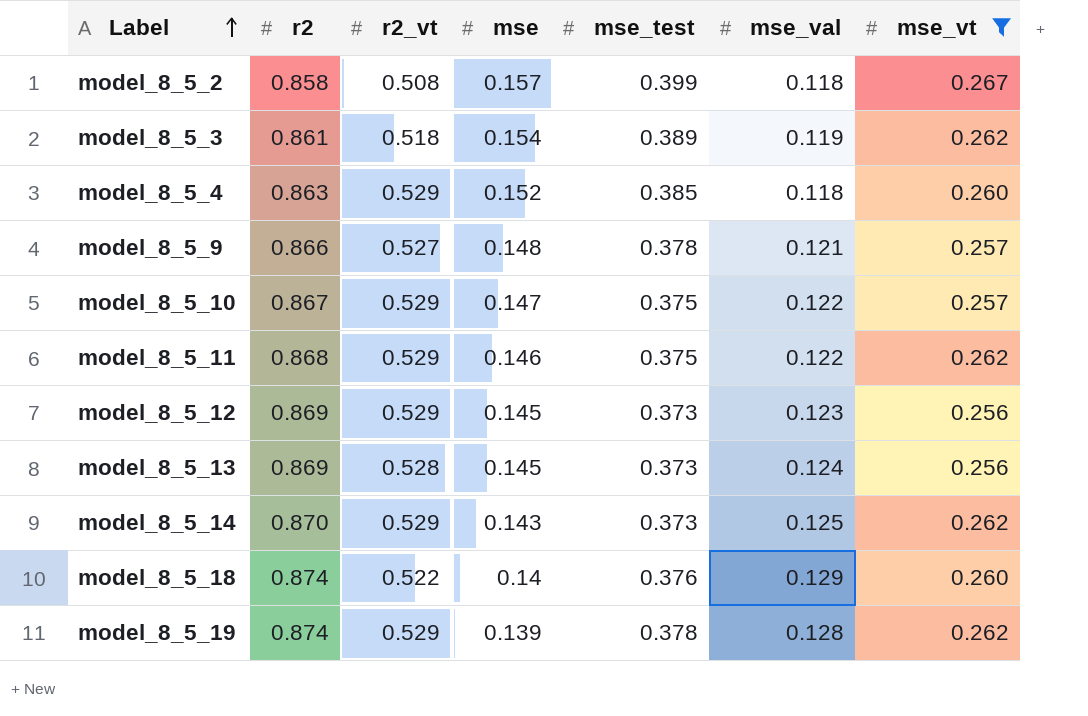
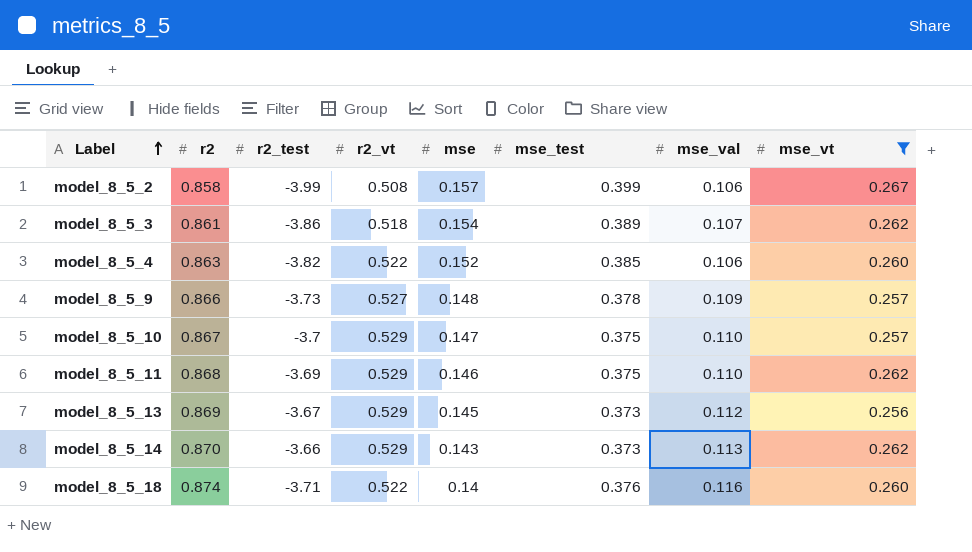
column r2_test | position: none -> 3
row model_8_5_12: 0.869 | 0.529 | 0.145 | 0.373 | 0.123 | 0.256 -> none
row model_8_5_19: 0.874 | 0.529 | 0.139 | 0.378 | 0.128 | 0.262 -> none
model_8_5_2 | mse_val: 0.118 -> 0.106
model_8_5_3 | mse_val: 0.119 -> 0.107
model_8_5_4 | r2_vt: 0.529 -> 0.522
model_8_5_4 | mse_val: 0.118 -> 0.106
model_8_5_9 | mse_val: 0.121 -> 0.109
model_8_5_10 | mse_val: 0.122 -> 0.110
model_8_5_11 | mse_val: 0.122 -> 0.110
model_8_5_13 | r2_vt: 0.528 -> 0.529
model_8_5_13 | mse_val: 0.124 -> 0.112
model_8_5_14 | mse_val: 0.125 -> 0.113
model_8_5_18 | mse_val: 0.129 -> 0.116

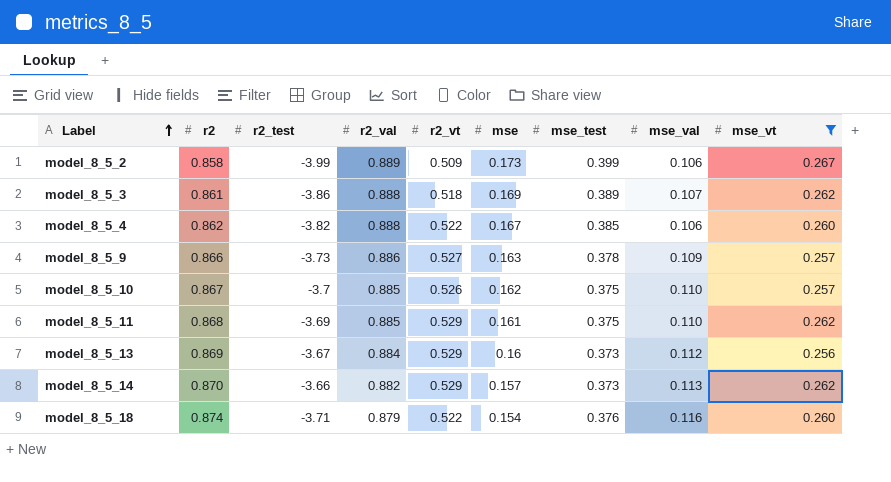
column r2_val | position: none -> 4
model_8_5_2 | r2_vt: 0.508 -> 0.509
model_8_5_2 | mse: 0.157 -> 0.173
model_8_5_3 | mse: 0.154 -> 0.169
model_8_5_4 | r2: 0.863 -> 0.862
model_8_5_4 | mse: 0.152 -> 0.167
model_8_5_9 | mse: 0.148 -> 0.163
model_8_5_10 | r2_vt: 0.529 -> 0.526
model_8_5_10 | mse: 0.147 -> 0.162
model_8_5_11 | mse: 0.146 -> 0.161
model_8_5_13 | mse: 0.145 -> 0.16
model_8_5_14 | mse: 0.143 -> 0.157
model_8_5_18 | mse: 0.14 -> 0.154

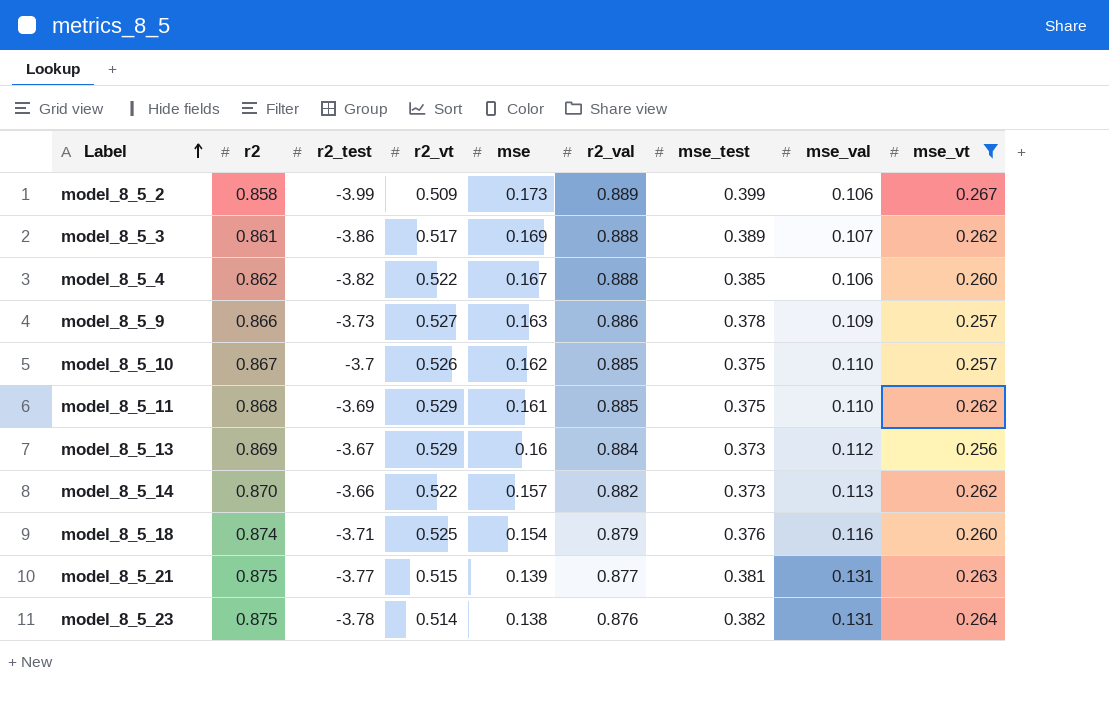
column r2_val | position: 4 -> 6
model_8_5_3 | r2_vt: 0.518 -> 0.517
model_8_5_14 | r2_vt: 0.529 -> 0.522
model_8_5_18 | r2_vt: 0.522 -> 0.525
row model_8_5_21: none -> 0.875 | -3.77 | 0.515 | 0.139 | 0.877 | 0.381 | 0.131 | 0.263
row model_8_5_23: none -> 0.875 | -3.78 | 0.514 | 0.138 | 0.876 | 0.382 | 0.131 | 0.264

